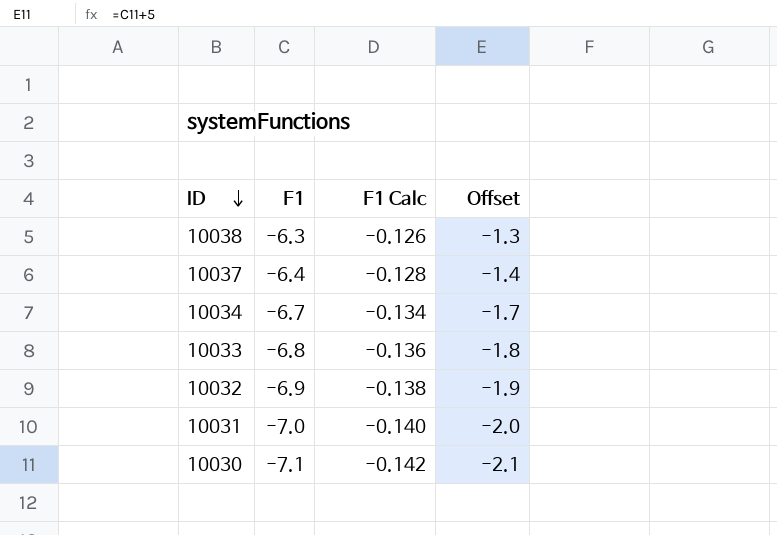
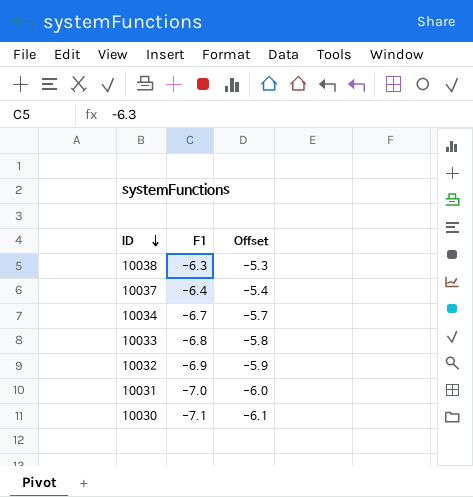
column F1 Calc | formula: [F1] * 0.02 -> none
column Offset | formula: [F1] + 5 -> [F1] + 1

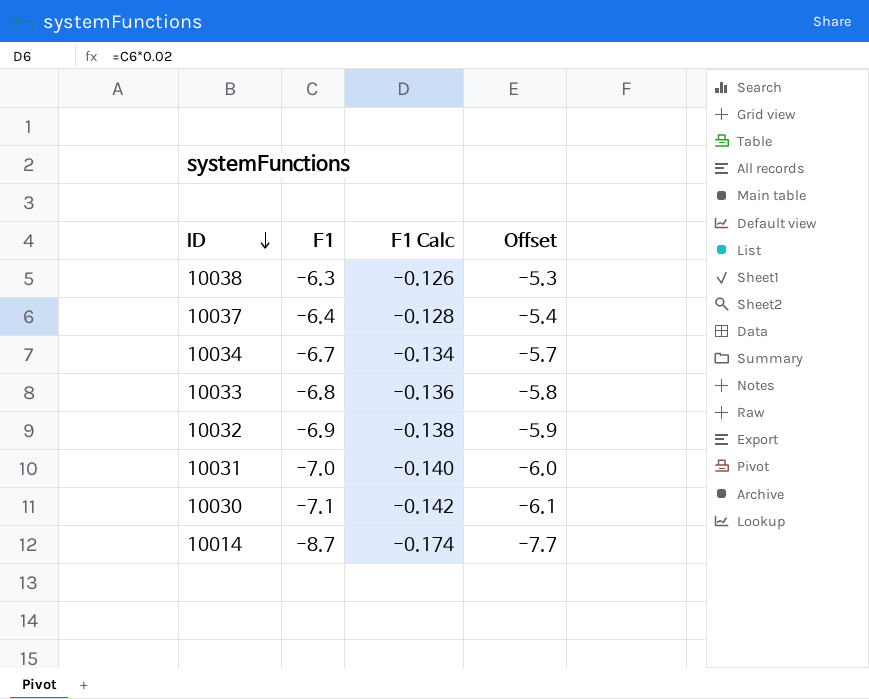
column F1 Calc | formula: none -> [F1] * 0.02
row 10014: none -> -8.7 | -0.174 | -7.7

